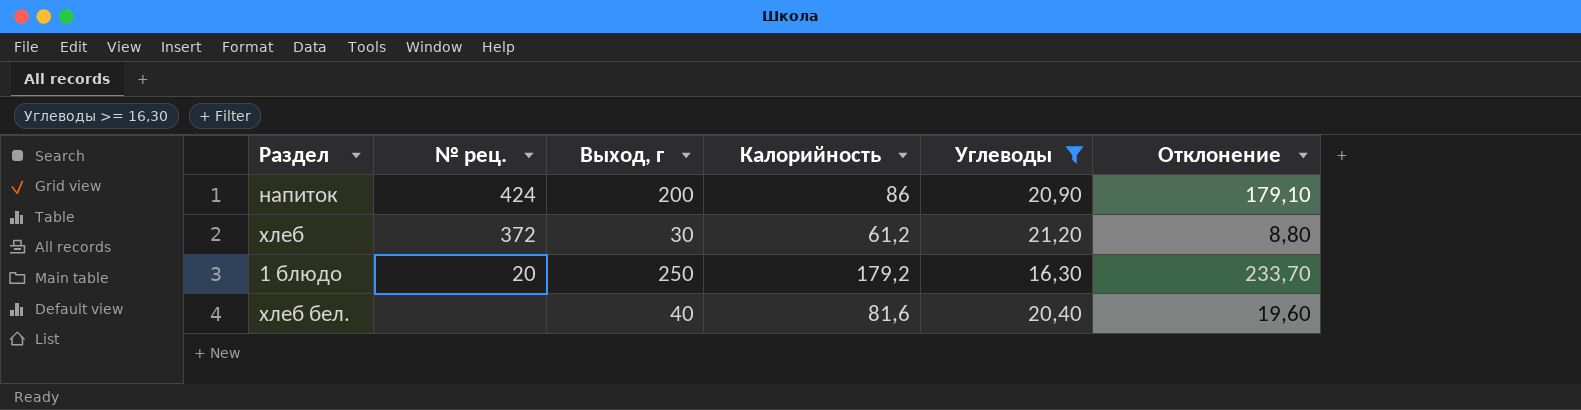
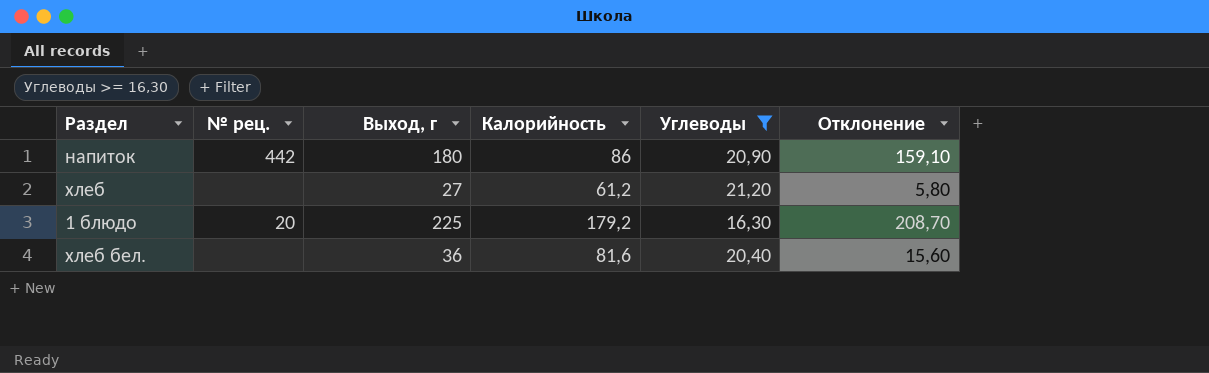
напиток | № рец.: 424 -> 442
напиток | Выход, г: 200 -> 180
напиток | Отклонение: 179,10 -> 159,10
хлеб | № рец.: 372 -> none
хлеб | Выход, г: 30 -> 27
хлеб | Отклонение: 8,80 -> 5,80
1 блюдо | Выход, г: 250 -> 225
1 блюдо | Отклонение: 233,70 -> 208,70
хлеб бел. | Выход, г: 40 -> 36
хлеб бел. | Отклонение: 19,60 -> 15,60

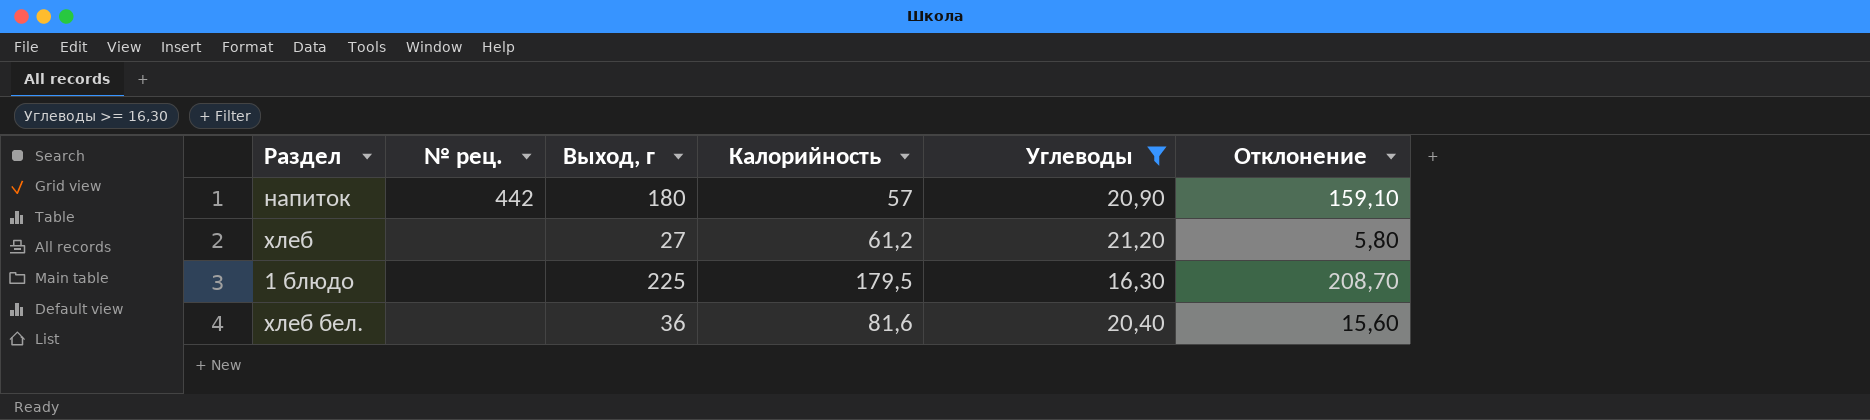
напиток | Калорийность: 86 -> 57
1 блюдо | № рец.: 20 -> none
1 блюдо | Калорийность: 179,2 -> 179,5

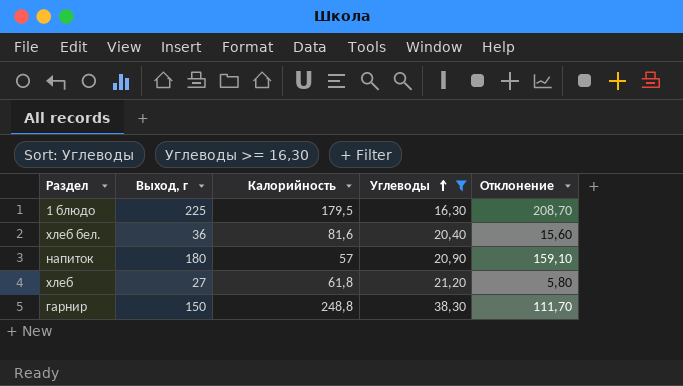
row order: none -> Углеводы ascending
column № рец. | position: 2 -> none
хлеб | Калорийность: 61,2 -> 61,8
row гарнир: none -> 150 | 248,8 | 38,30 | 111,70

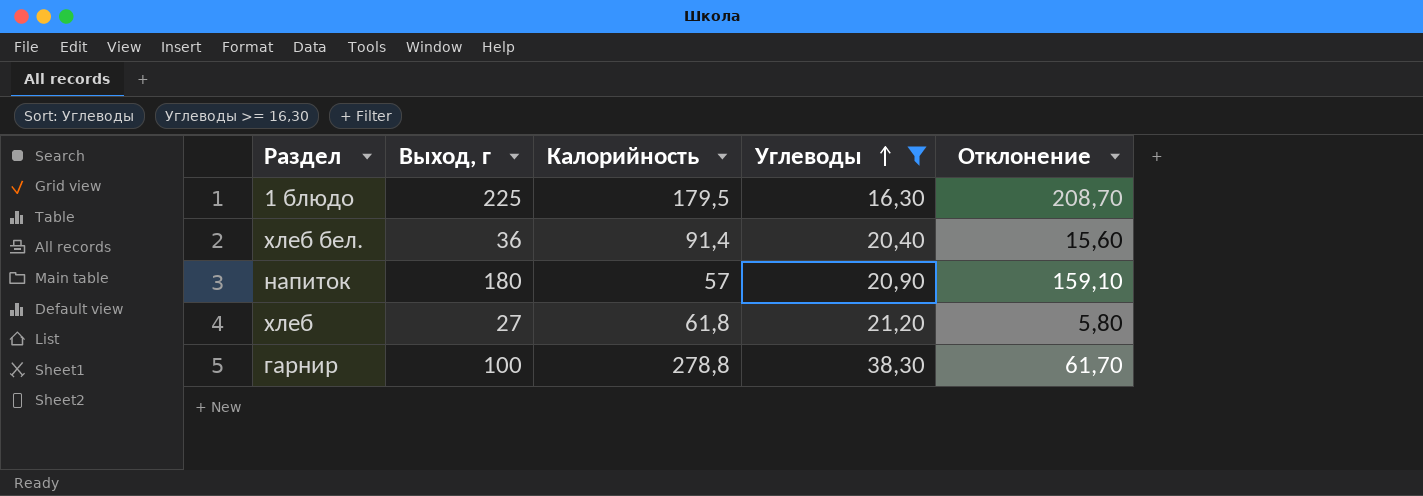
хлеб бел. | Калорийность: 81,6 -> 91,4
гарнир | Выход, г: 150 -> 100
гарнир | Калорийность: 248,8 -> 278,8
гарнир | Отклонение: 111,70 -> 61,70

